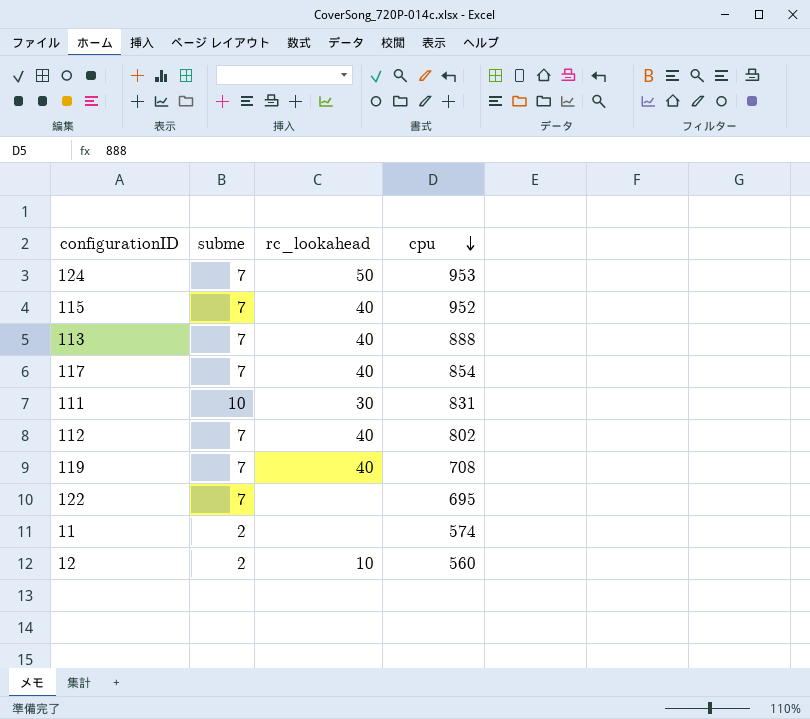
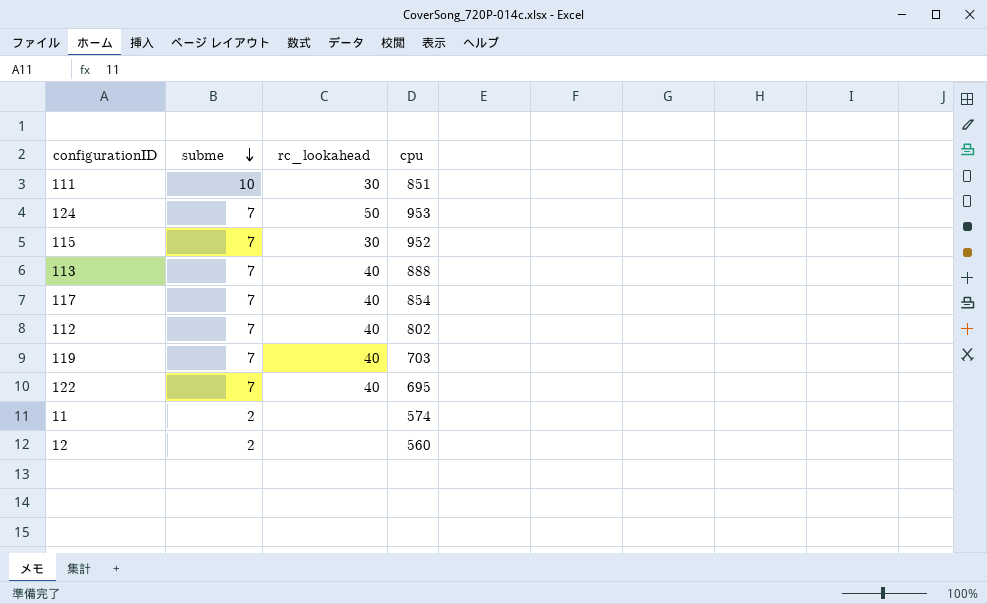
row order: cpu descending -> subme descending
111 | cpu: 831 -> 851
115 | rc_lookahead: 40 -> 30
119 | cpu: 708 -> 703
122 | rc_lookahead: none -> 40
12 | rc_lookahead: 10 -> none

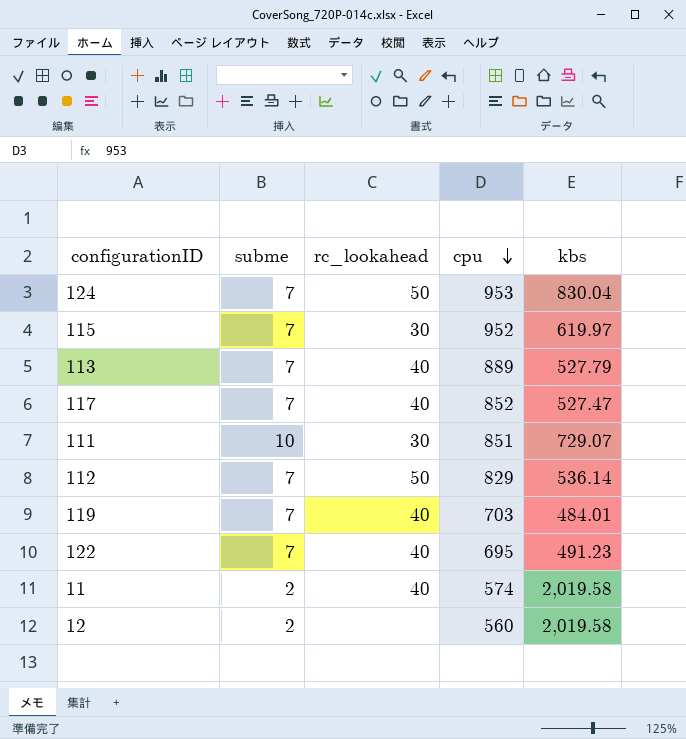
row order: subme descending -> cpu descending
column kbs | position: none -> 5
113 | cpu: 888 -> 889
117 | cpu: 854 -> 852
112 | rc_lookahead: 40 -> 50
112 | cpu: 802 -> 829
11 | rc_lookahead: none -> 40

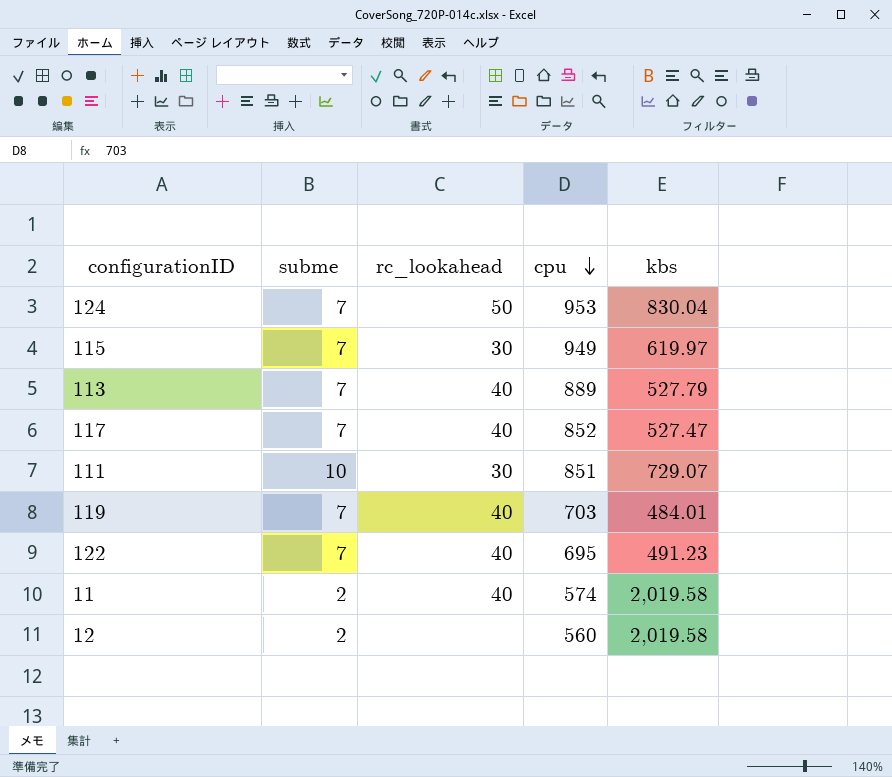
row 112: 7 | 50 | 829 | 536.14 -> none
115 | cpu: 952 -> 949

